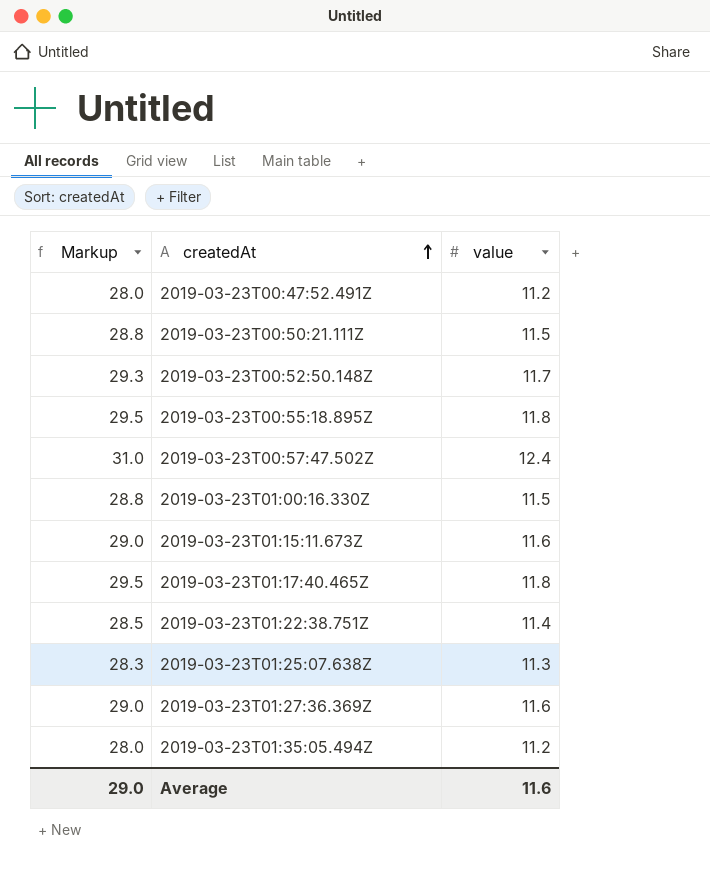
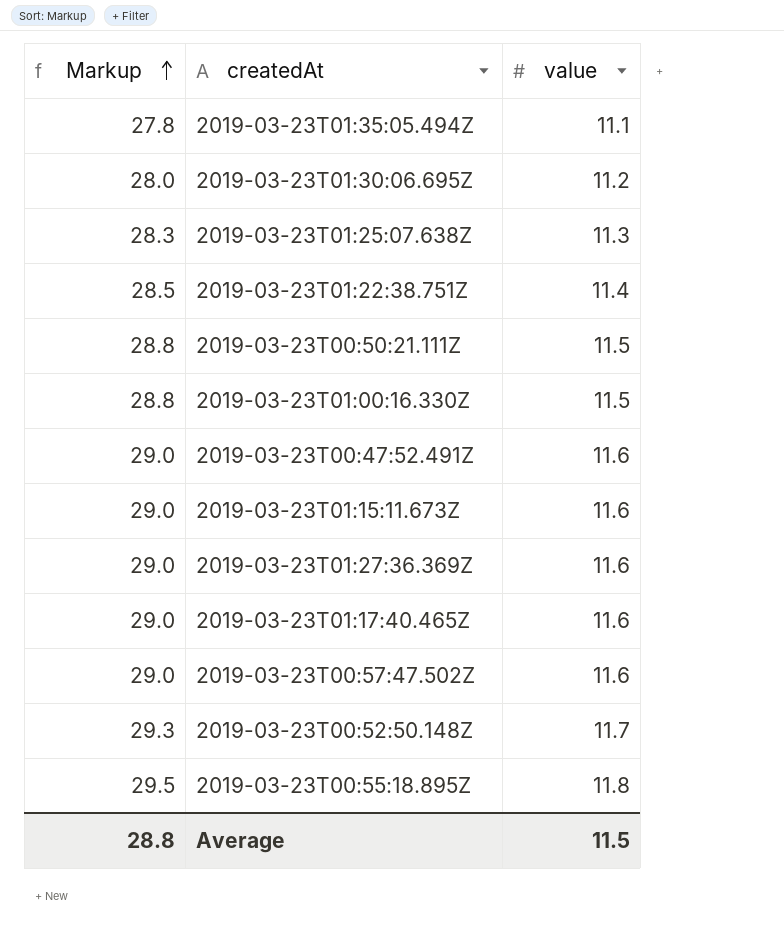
row order: createdAt ascending -> Markup ascending
2019-03-23T01:35:05.494Z | Markup: 28.0 -> 27.8
2019-03-23T01:35:05.494Z | value: 11.2 -> 11.1
row 2019-03-23T01:30:06.695Z: none -> 28.0 | 11.2
2019-03-23T00:47:52.491Z | Markup: 28.0 -> 29.0
2019-03-23T00:47:52.491Z | value: 11.2 -> 11.6
2019-03-23T01:17:40.465Z | Markup: 29.5 -> 29.0
2019-03-23T01:17:40.465Z | value: 11.8 -> 11.6
2019-03-23T00:57:47.502Z | Markup: 31.0 -> 29.0
2019-03-23T00:57:47.502Z | value: 12.4 -> 11.6
Average | Markup: 29.0 -> 28.8
Average | value: 11.6 -> 11.5

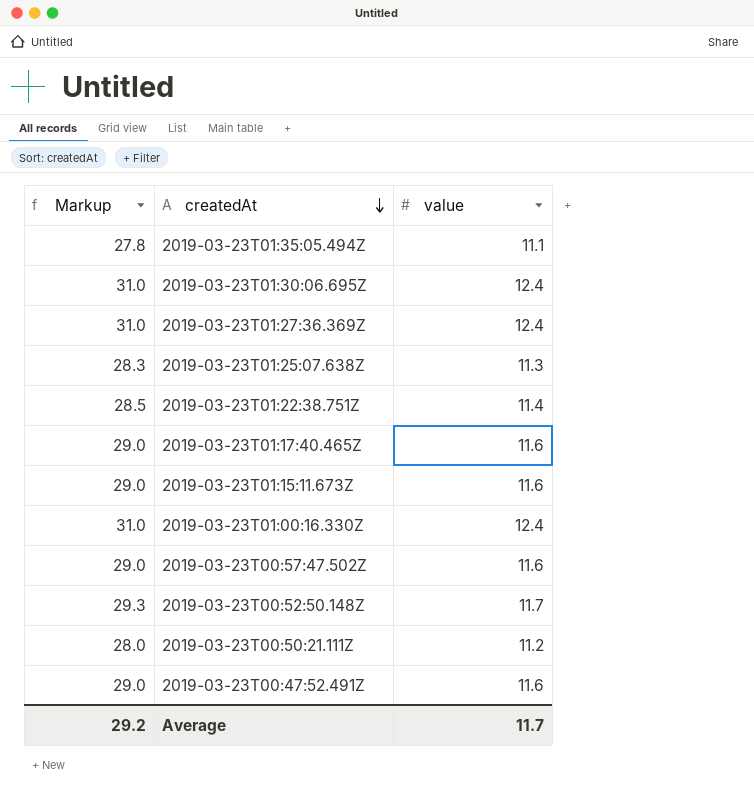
row order: Markup ascending -> createdAt descending
row 2019-03-23T00:55:18.895Z: 29.5 | 11.8 -> none
2019-03-23T01:30:06.695Z | Markup: 28.0 -> 31.0
2019-03-23T01:30:06.695Z | value: 11.2 -> 12.4
2019-03-23T01:27:36.369Z | Markup: 29.0 -> 31.0
2019-03-23T01:27:36.369Z | value: 11.6 -> 12.4
2019-03-23T01:00:16.330Z | Markup: 28.8 -> 31.0
2019-03-23T01:00:16.330Z | value: 11.5 -> 12.4
2019-03-23T00:50:21.111Z | Markup: 28.8 -> 28.0
2019-03-23T00:50:21.111Z | value: 11.5 -> 11.2
Average | Markup: 28.8 -> 29.2
Average | value: 11.5 -> 11.7

